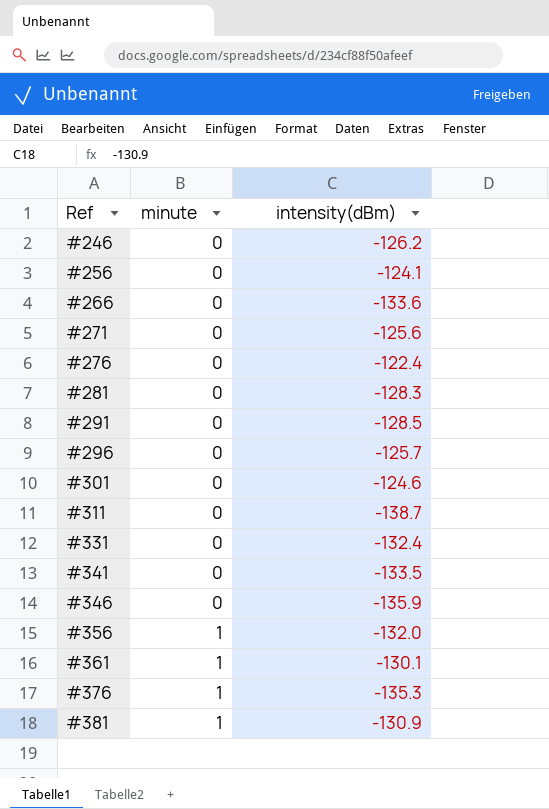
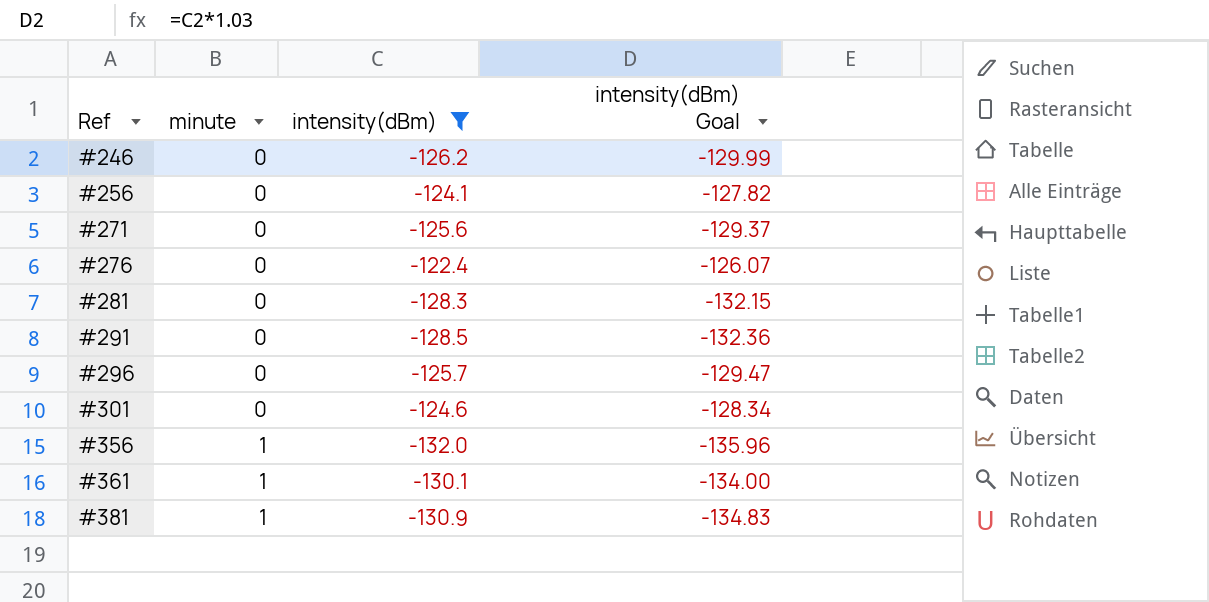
filter: none -> intensity(dBm) >= -132.0
column intensity(dBm) Goal | formula: none -> [intensity(dBm)] * 1.03

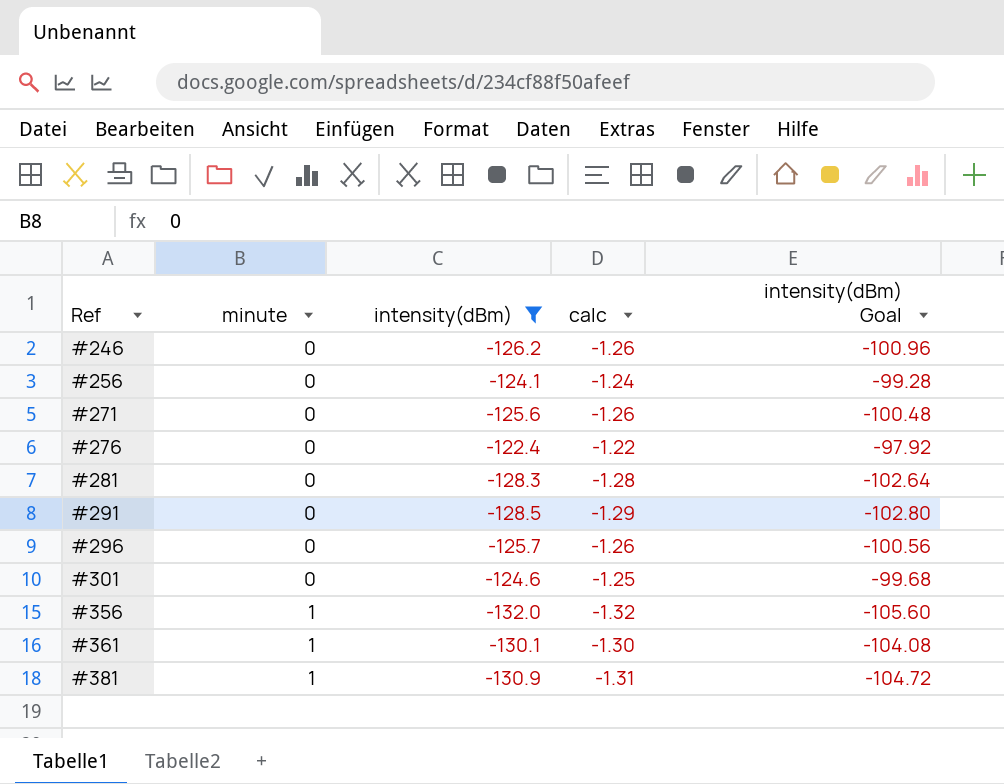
column calc | formula: none -> [intensity(dBm)] * 0.01
column intensity(dBm) Goal | formula: [intensity(dBm)] * 1.03 -> [intensity(dBm)] * 0.8

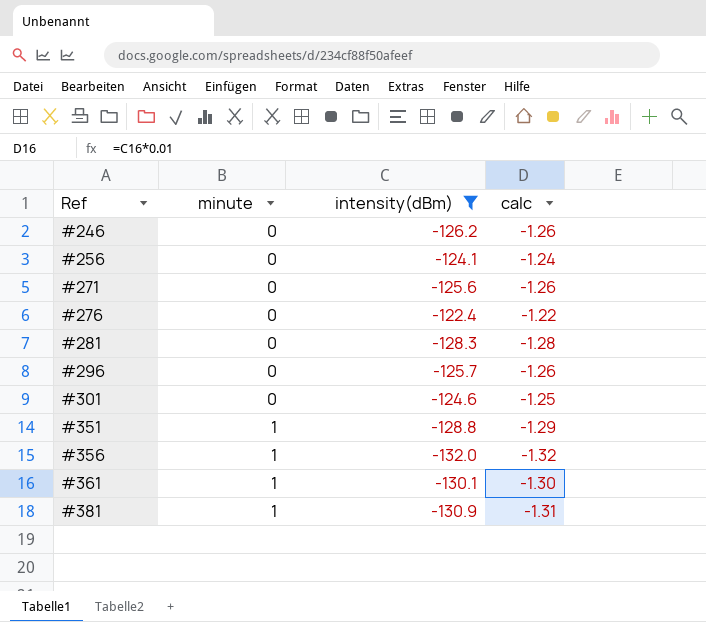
column intensity(dBm) Goal | formula: [intensity(dBm)] * 0.8 -> none
row #291: 0 | -128.5 | -1.29 | -102.80 -> none
row #351: none -> 1 | -128.8 | -1.29

